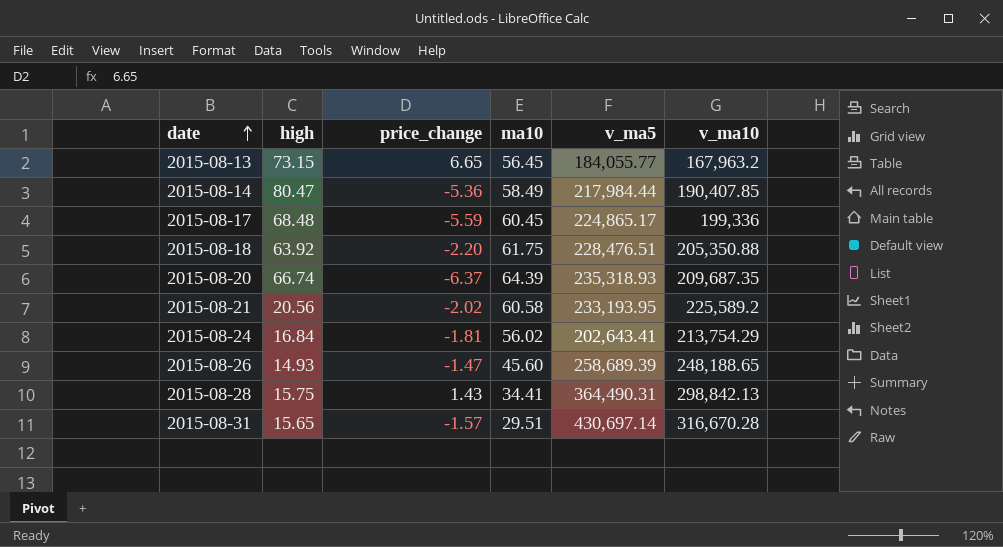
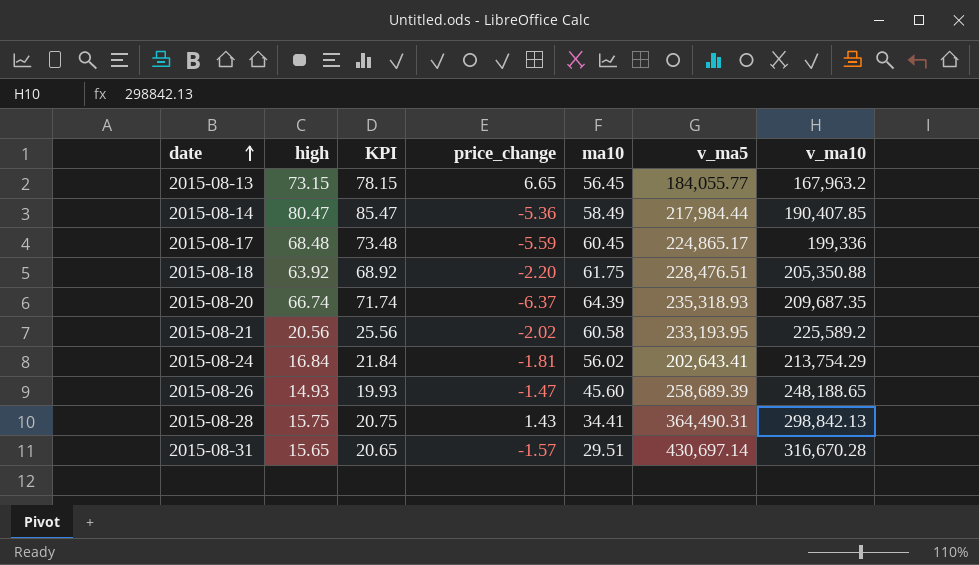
column KPI | formula: none -> [high] + 5

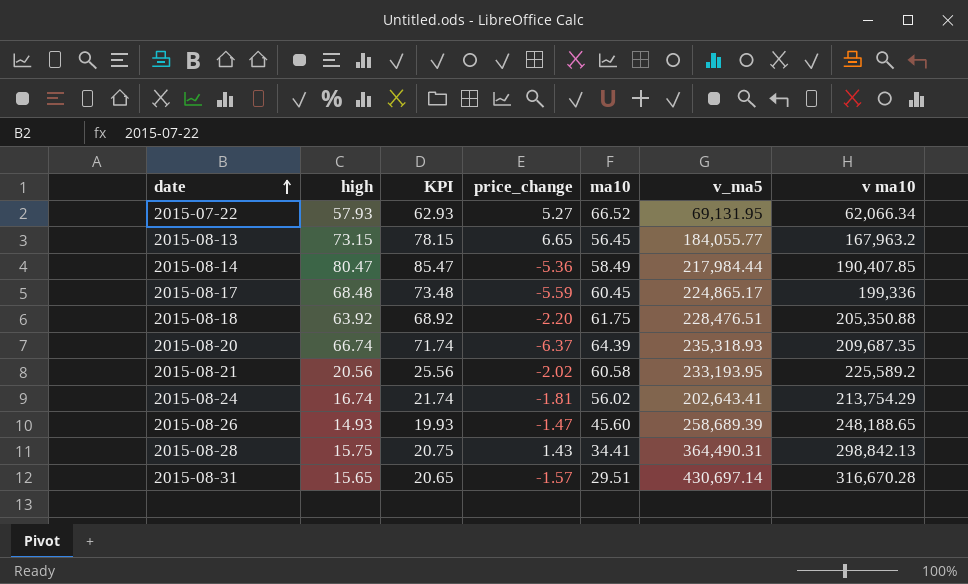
column name: v_ma10 -> v ma10
row 2015-07-22: none -> 57.93 | 62.93 | 5.27 | 66.52 | 69,131.95 | 62,066.34
2015-08-24 | high: 16.84 -> 16.74
2015-08-24 | KPI: 21.84 -> 21.74

